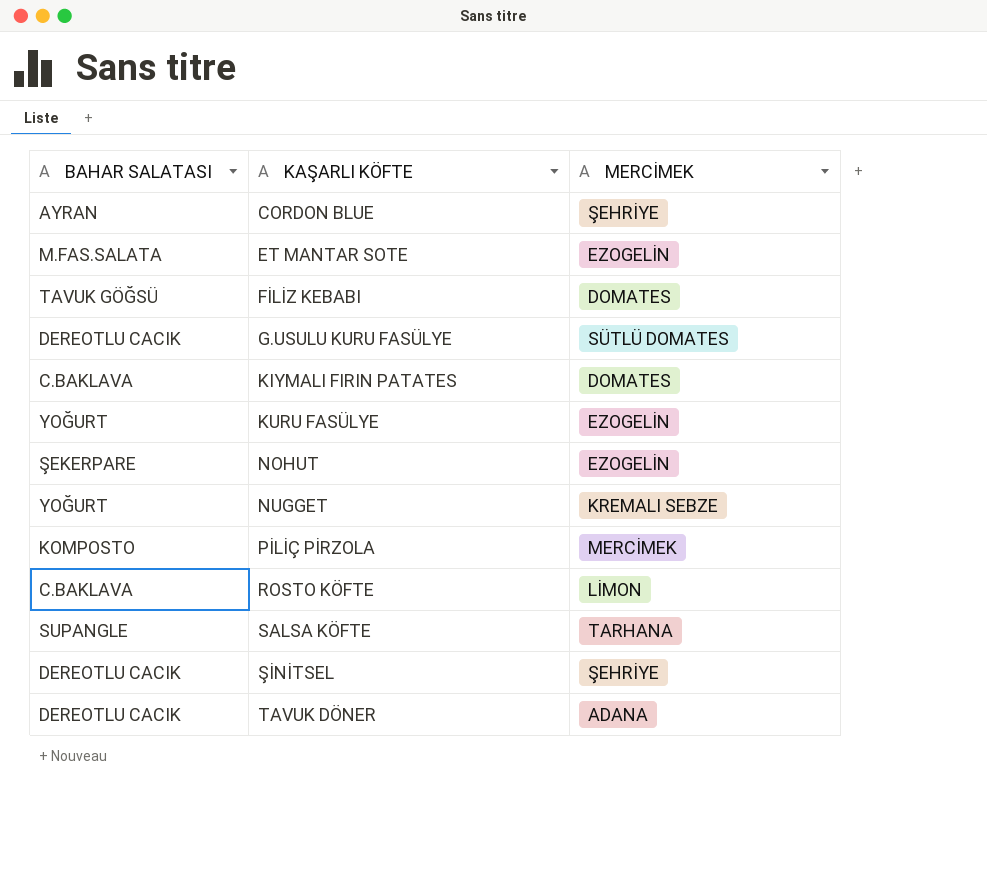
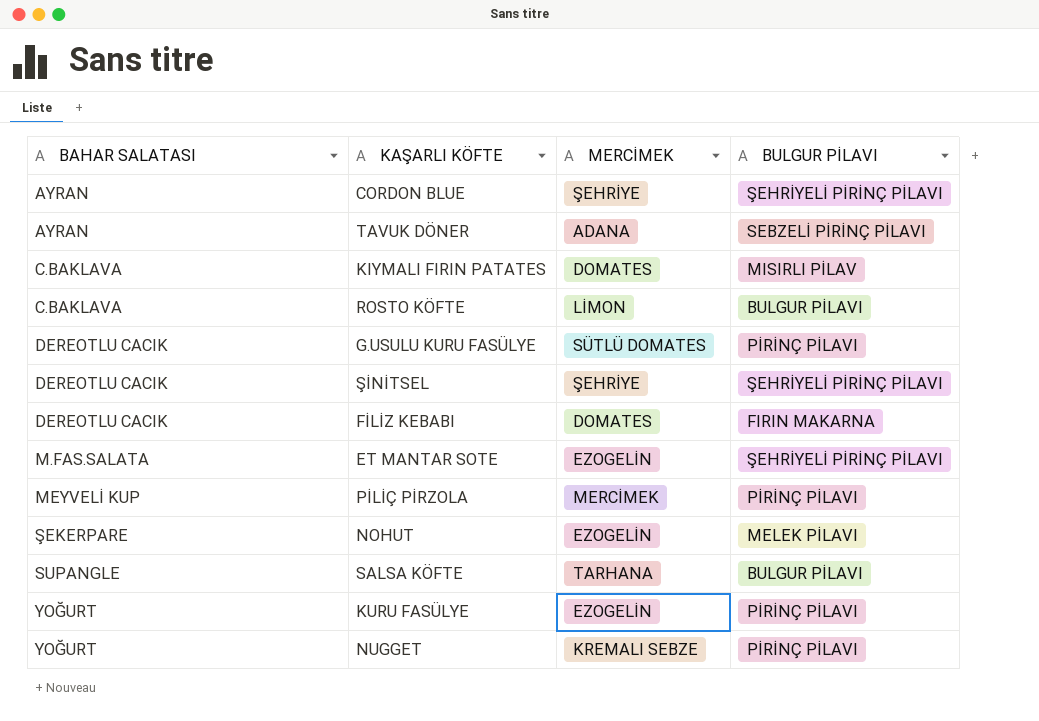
row order: KAŞARLI KÖFTE ascending -> BAHAR SALATASI ascending
column BULGUR PİLAVI | position: none -> 4
TAVUK DÖNER | BAHAR SALATASI: DEREOTLU CACIK -> AYRAN
FİLİZ KEBABI | BAHAR SALATASI: TAVUK GÖĞSÜ -> DEREOTLU CACIK
PİLİÇ PİRZOLA | BAHAR SALATASI: KOMPOSTO -> MEYVELİ KUP

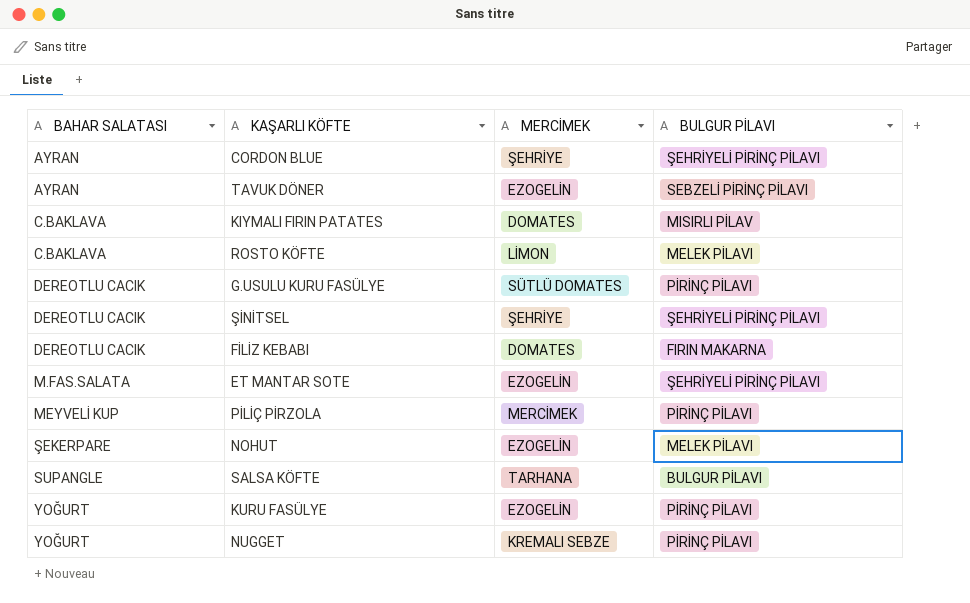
TAVUK DÖNER | MERCİMEK: ADANA -> EZOGELİN
ROSTO KÖFTE | BULGUR PİLAVI: BULGUR PİLAVI -> MELEK PİLAVI

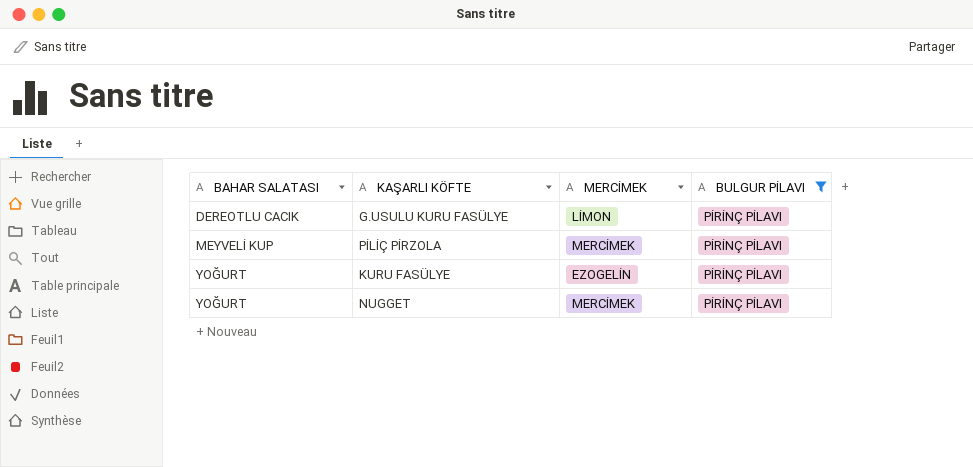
filter: none -> BULGUR PİLAVI = PİRİNÇ PİLAVI
G.USULU KURU FASÜLYE | MERCİMEK: SÜTLÜ DOMATES -> LİMON
NUGGET | MERCİMEK: KREMALI SEBZE -> MERCİMEK

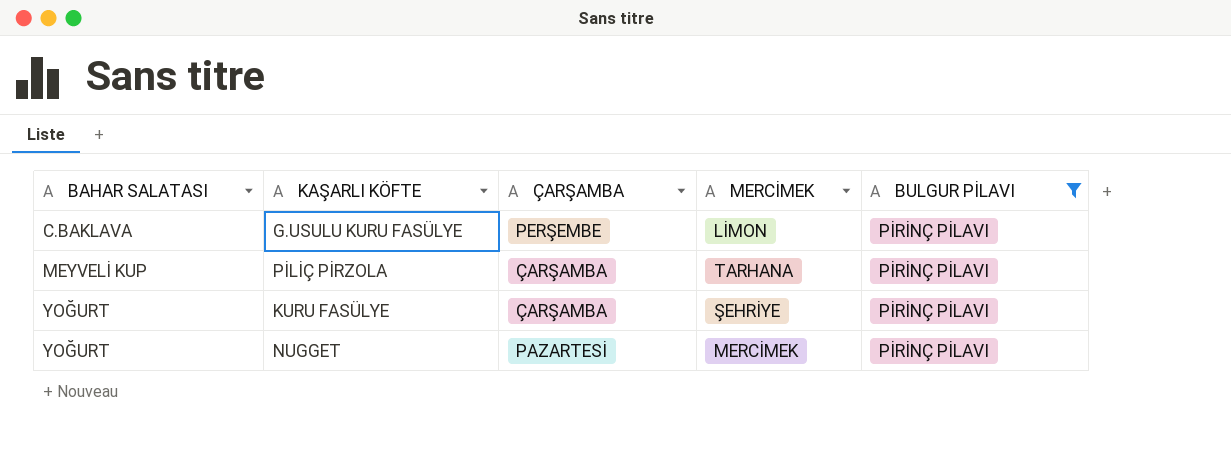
column ÇARŞAMBA | position: none -> 3
G.USULU KURU FASÜLYE | BAHAR SALATASI: DEREOTLU CACIK -> C.BAKLAVA
PİLİÇ PİRZOLA | MERCİMEK: MERCİMEK -> TARHANA
KURU FASÜLYE | MERCİMEK: EZOGELİN -> ŞEHRİYE

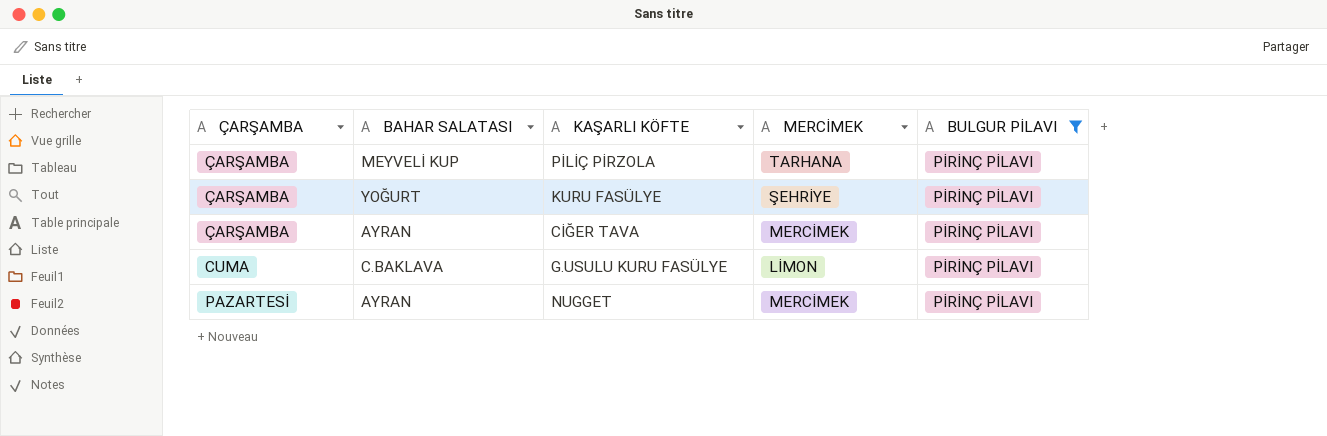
row order: BAHAR SALATASI ascending -> ÇARŞAMBA ascending
column ÇARŞAMBA | position: 3 -> 1
row CİĞER TAVA: none -> ÇARŞAMBA | AYRAN | MERCİMEK | PİRİNÇ PİLAVI
G.USULU KURU FASÜLYE | ÇARŞAMBA: PERŞEMBE -> CUMA
NUGGET | BAHAR SALATASI: YOĞURT -> AYRAN

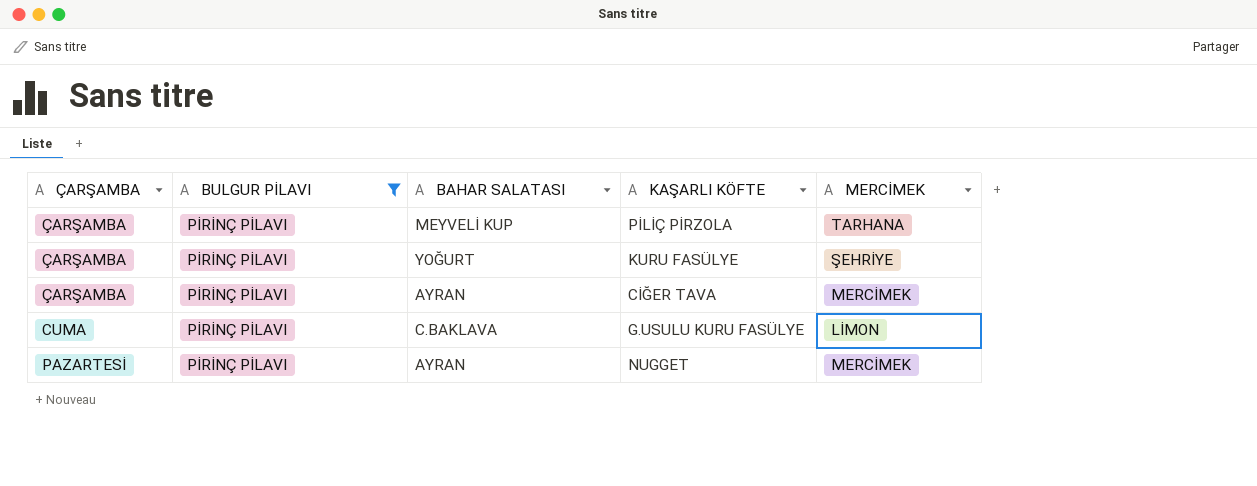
column BULGUR PİLAVI | position: 5 -> 2

